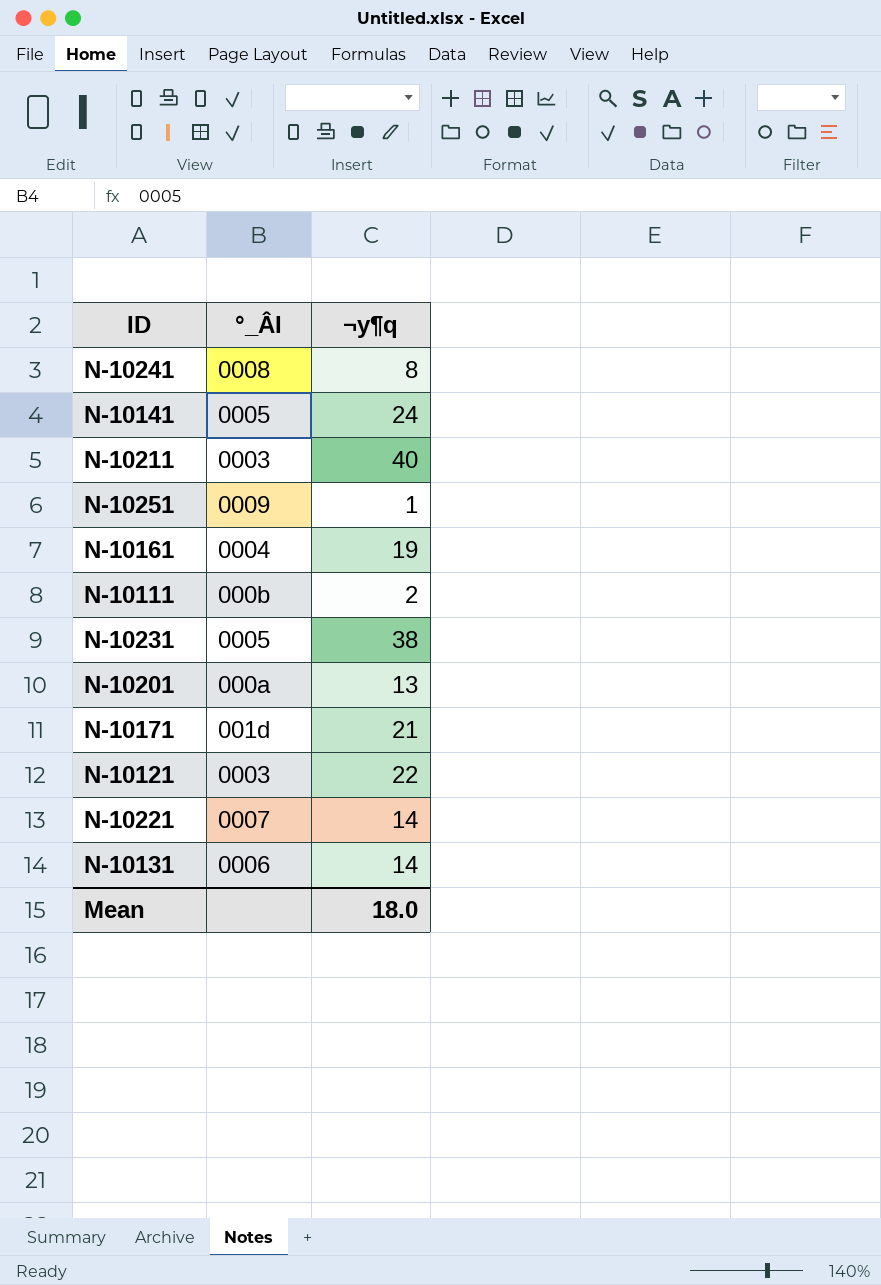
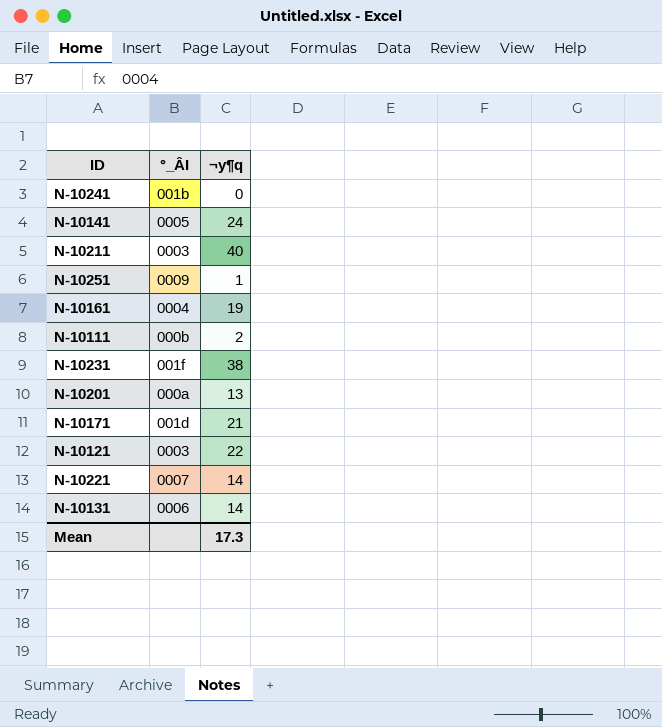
N-10241 | °_ÂI: 0008 -> 001b
N-10241 | ¬y¶q: 8 -> 0
N-10231 | °_ÂI: 0005 -> 001f
Mean | ¬y¶q: 18.0 -> 17.3

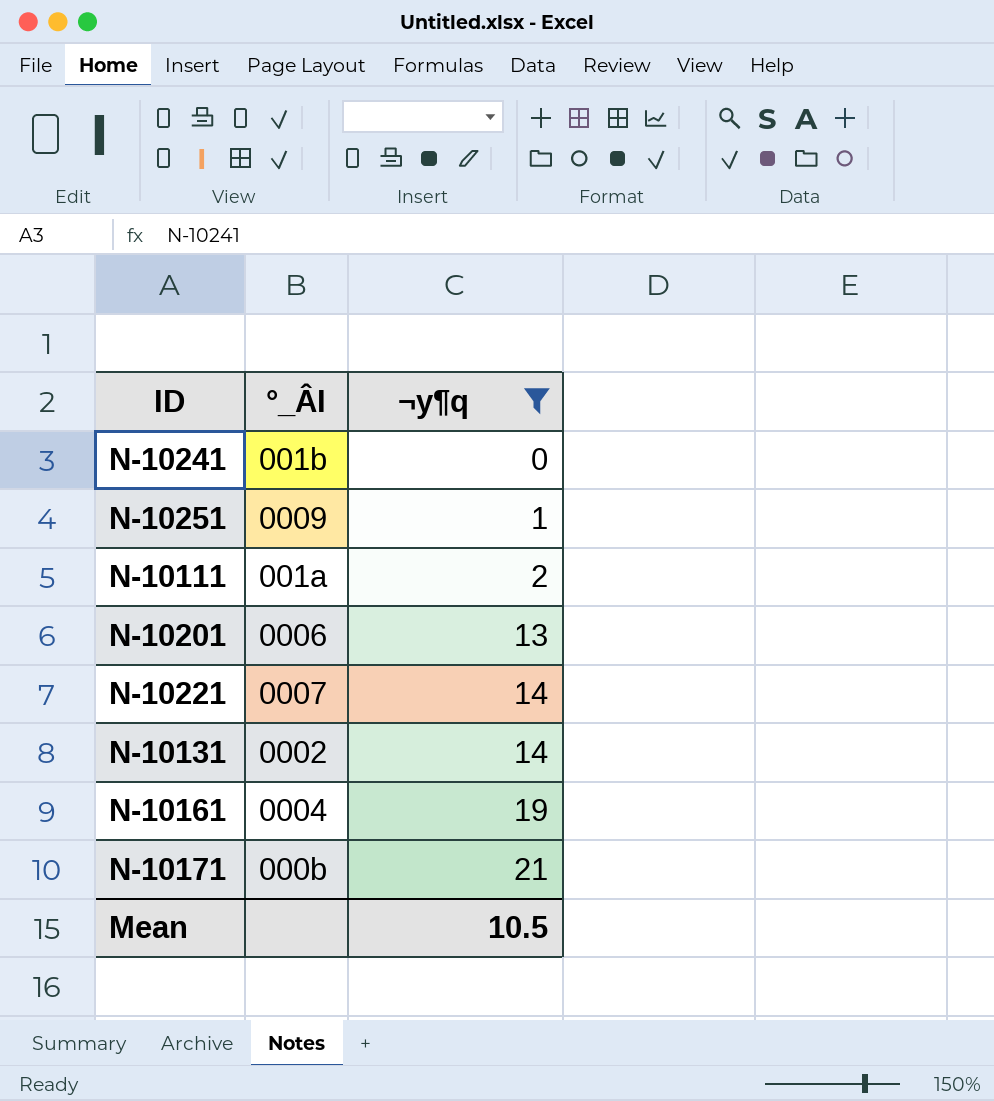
filter: none -> ¬y¶q <= 21
row order: none -> ¬y¶q ascending
N-10111 | °_ÂI: 000b -> 001a
N-10201 | °_ÂI: 000a -> 0006
N-10131 | °_ÂI: 0006 -> 0002
N-10171 | °_ÂI: 001d -> 000b
Mean | ¬y¶q: 17.3 -> 10.5

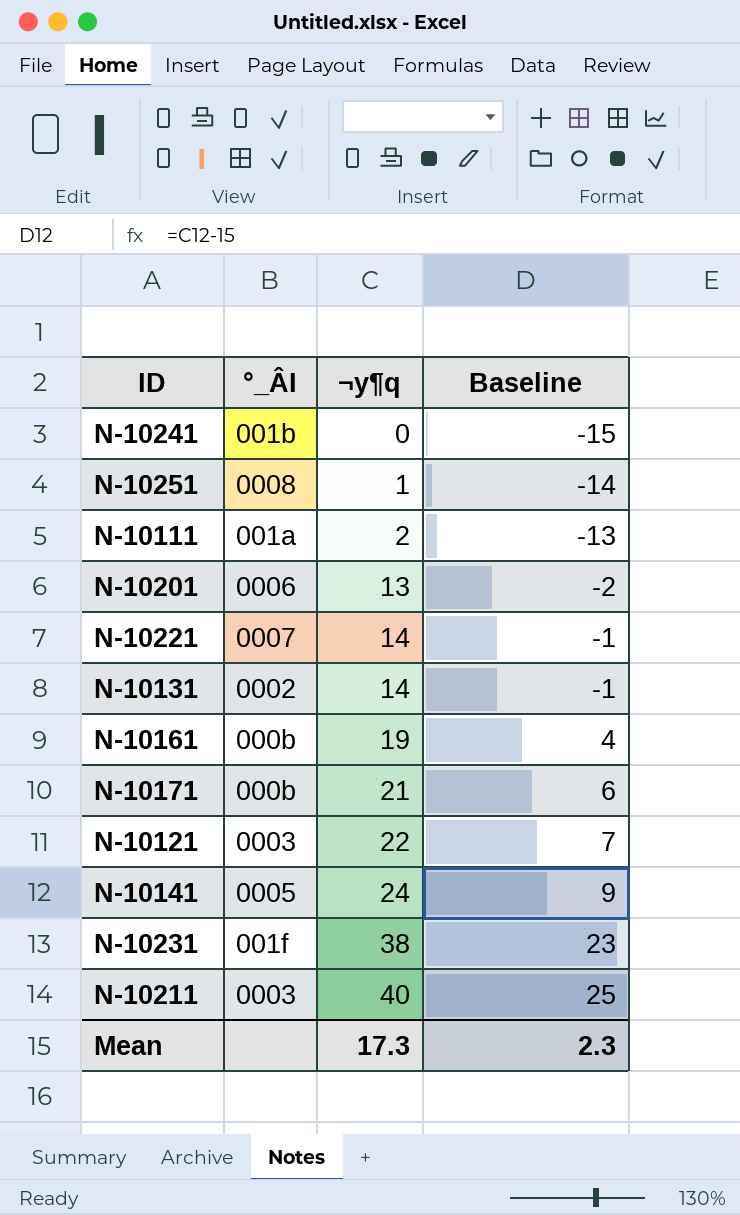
filter: ¬y¶q <= 21 -> none
column Baseline | formula: none -> [¬y¶q] - 15
N-10251 | °_ÂI: 0009 -> 0008
N-10161 | °_ÂI: 0004 -> 000b
Mean | ¬y¶q: 10.5 -> 17.3

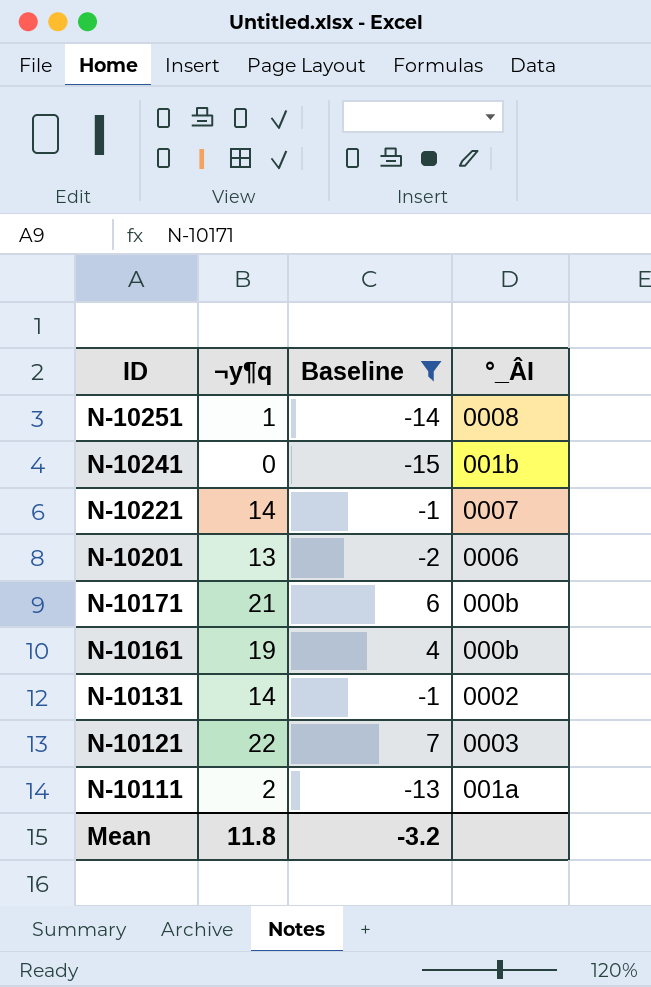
filter: none -> Baseline <= 7
row order: ¬y¶q ascending -> ID descending
column °_ÂI | position: 2 -> 4
Mean | ¬y¶q: 17.3 -> 11.8
Mean | Baseline: 2.3 -> -3.2

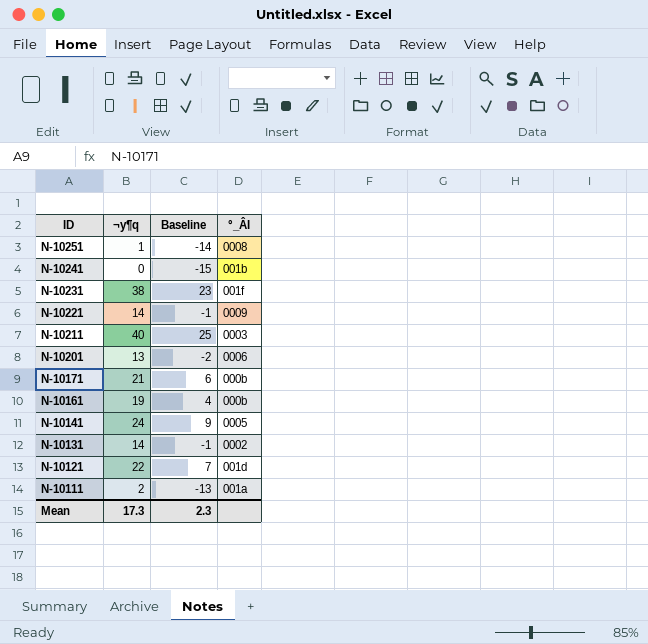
filter: Baseline <= 7 -> none
N-10221 | °_ÂI: 0007 -> 0009
N-10121 | °_ÂI: 0003 -> 001d
Mean | ¬y¶q: 11.8 -> 17.3
Mean | Baseline: -3.2 -> 2.3

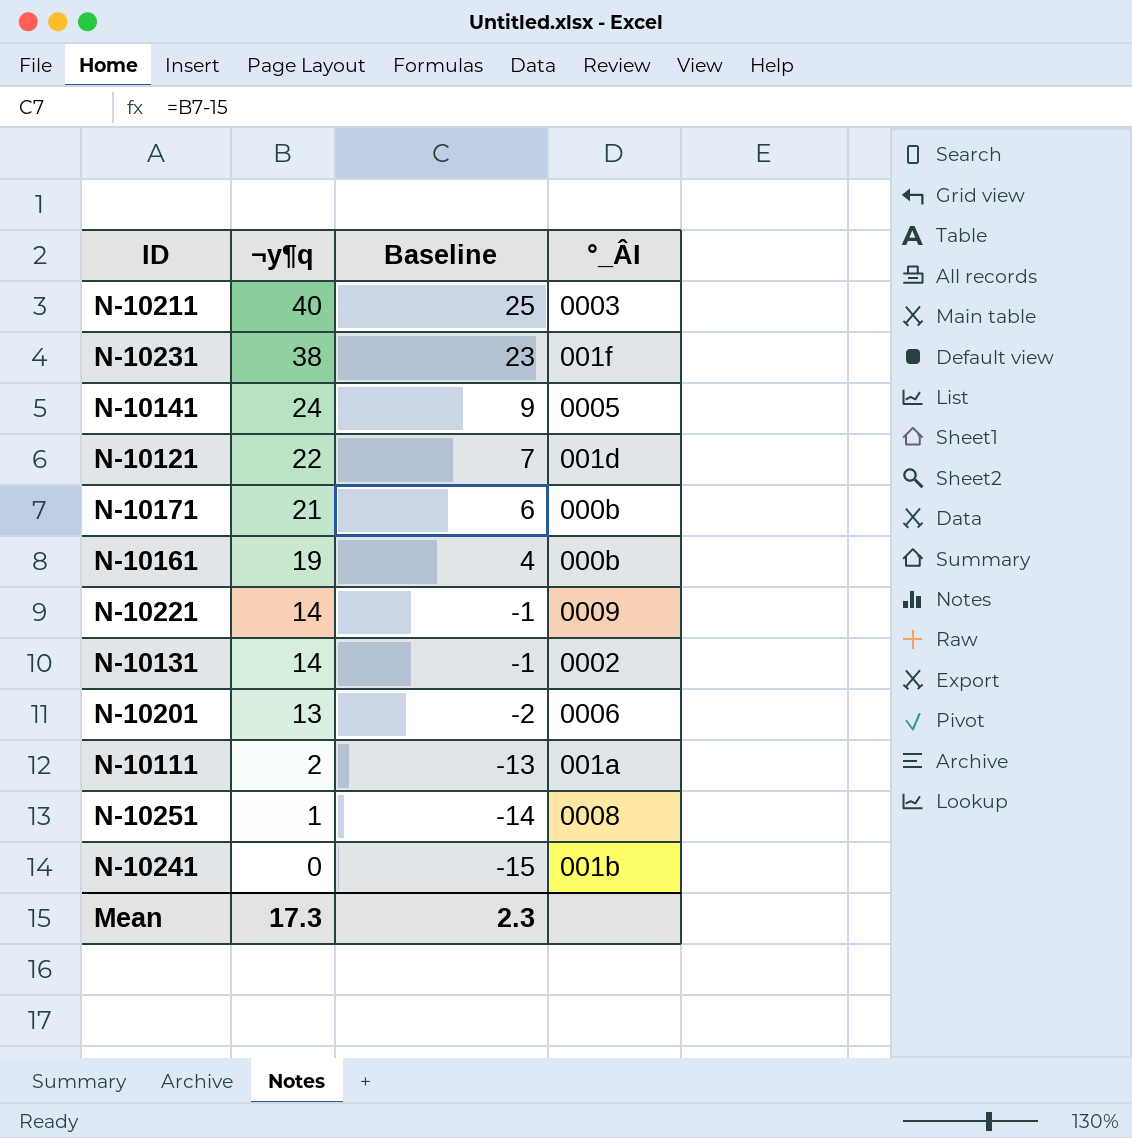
row order: ID descending -> ¬y¶q descending

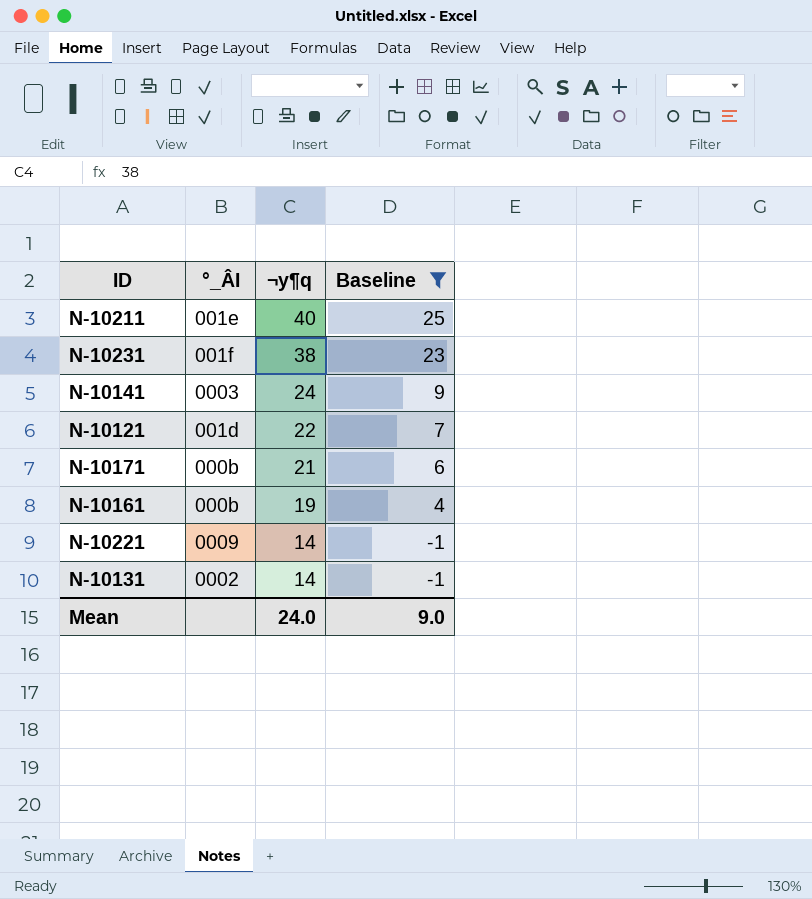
filter: none -> Baseline >= -1
column °_ÂI | position: 4 -> 2
N-10211 | °_ÂI: 0003 -> 001e
N-10141 | °_ÂI: 0005 -> 0003
Mean | ¬y¶q: 17.3 -> 24.0
Mean | Baseline: 2.3 -> 9.0

